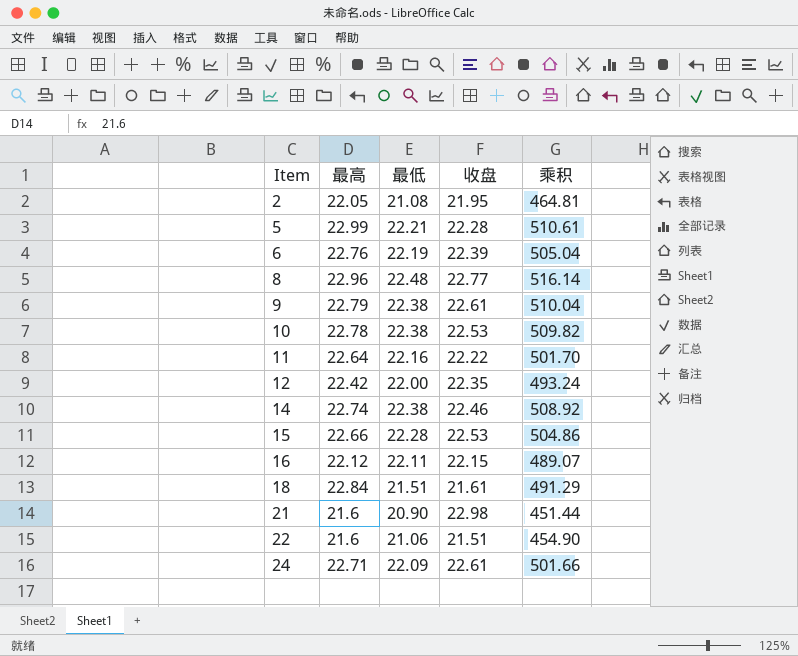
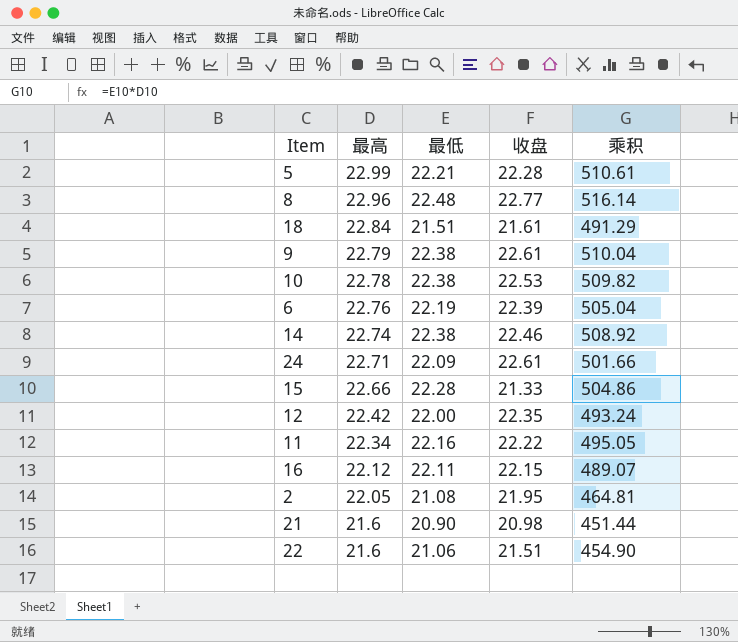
row order: Item ascending -> 最高 descending
15 | 收盘: 22.53 -> 21.33
11 | 最高: 22.64 -> 22.34
11 | 乘积: 501.70 -> 495.05
21 | 收盘: 22.98 -> 20.98

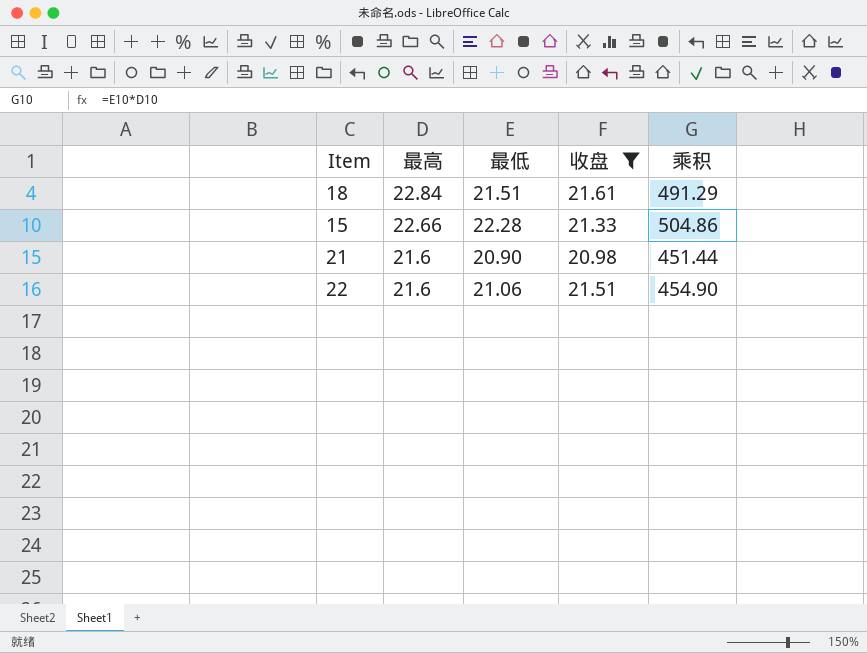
filter: none -> 收盘 <= 21.61

